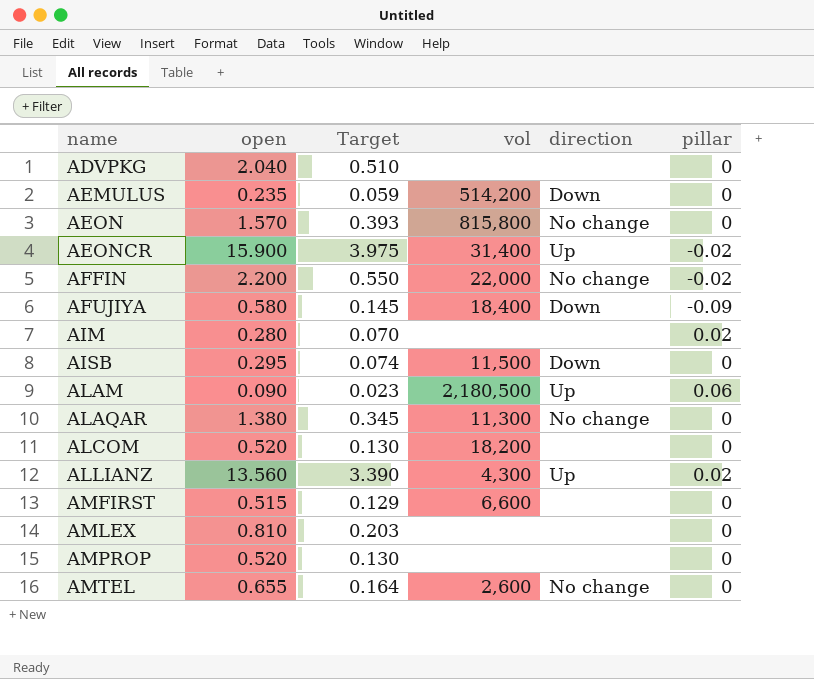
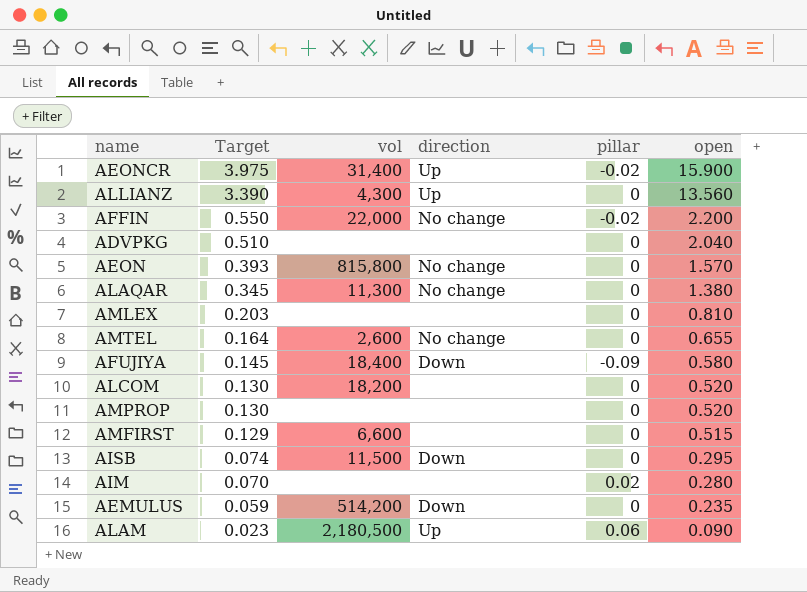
row order: name ascending -> Target descending
column open | position: 2 -> 6
ALLIANZ | pillar: 0.02 -> 0

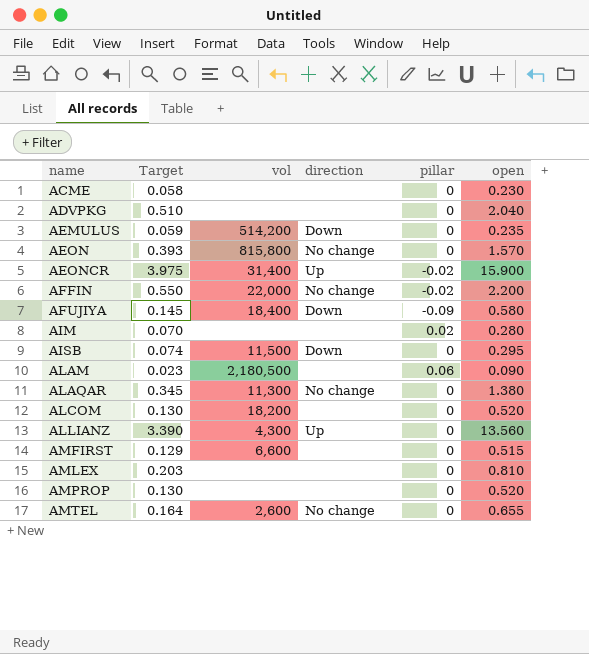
row order: Target descending -> name ascending
row ACME: none -> 0.058 | none | none | 0 | 0.230
ALAM | direction: Up -> none

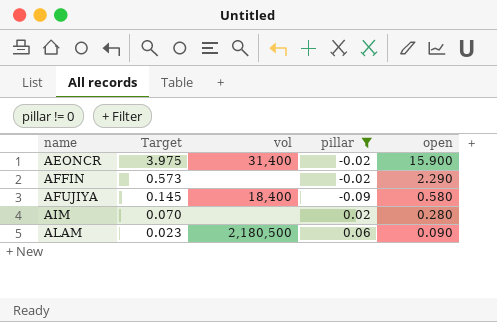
filter: none -> pillar != 0
column direction | position: 4 -> none
AFFIN | Target: 0.550 -> 0.573
AFFIN | vol: 22,000 -> none
AFFIN | open: 2.200 -> 2.290

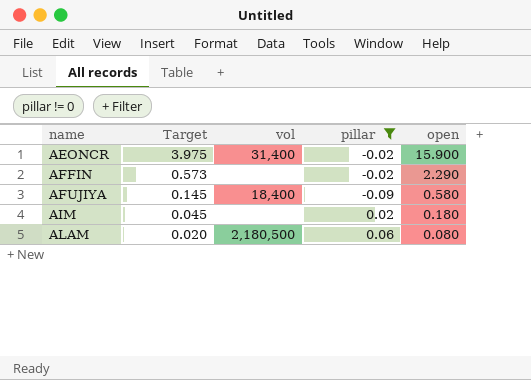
AIM | Target: 0.070 -> 0.045
AIM | open: 0.280 -> 0.180
ALAM | Target: 0.023 -> 0.020
ALAM | open: 0.090 -> 0.080

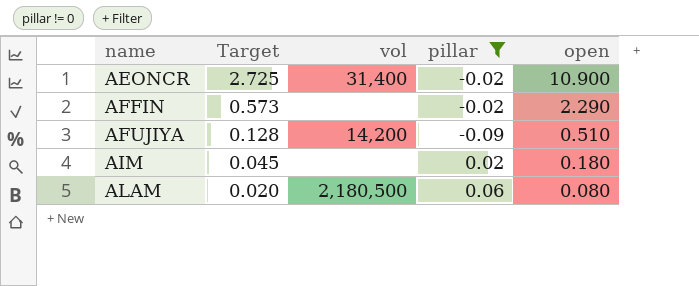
AEONCR | Target: 3.975 -> 2.725
AEONCR | open: 15.900 -> 10.900
AFUJIYA | Target: 0.145 -> 0.128
AFUJIYA | vol: 18,400 -> 14,200
AFUJIYA | open: 0.580 -> 0.510

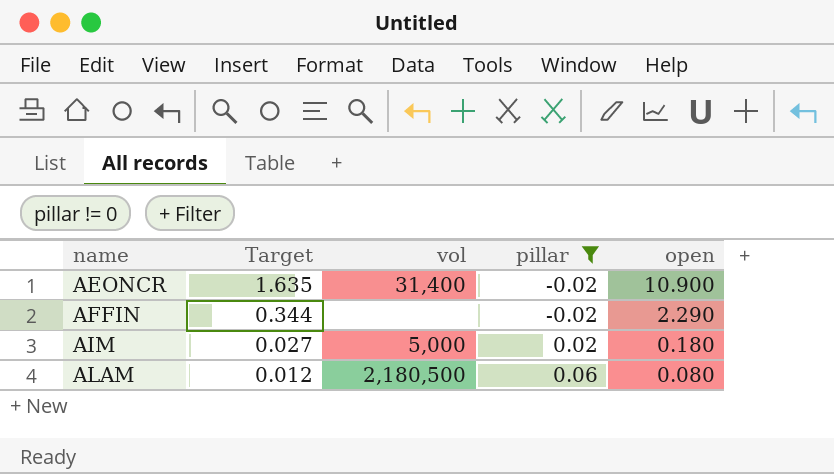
column Target | formula: [open] * 0.25 -> [open] * 0.15
row AFUJIYA: 0.128 | 14,200 | -0.09 | 0.510 -> none
AIM | vol: none -> 5,000

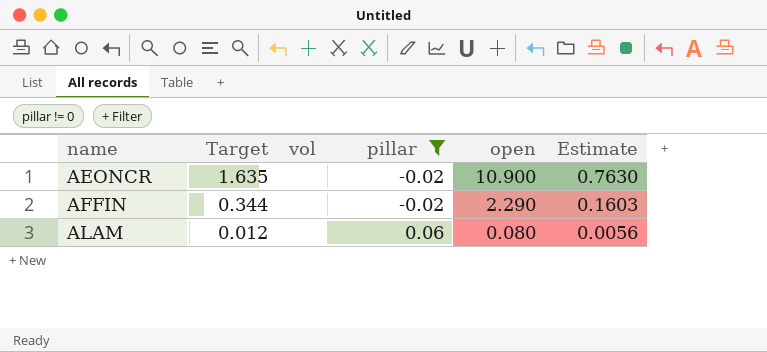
column Estimate | formula: none -> [open] * 0.07
row AIM: 0.027 | 5,000 | 0.02 | 0.180 -> none
AEONCR | vol: 31,400 -> none
ALAM | vol: 2,180,500 -> none

